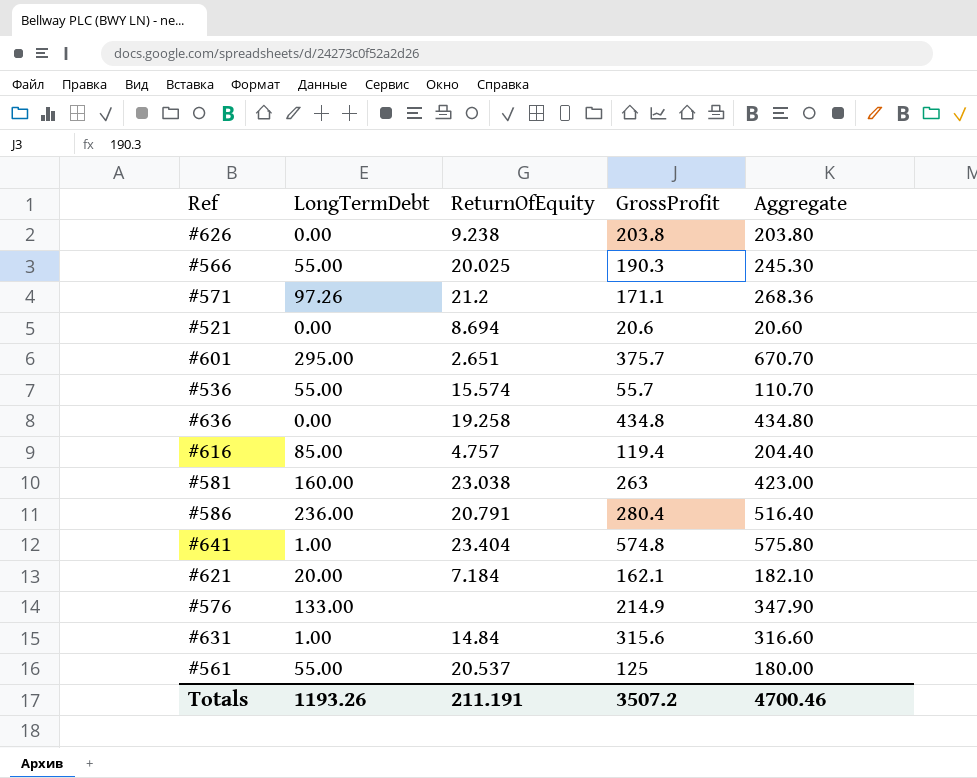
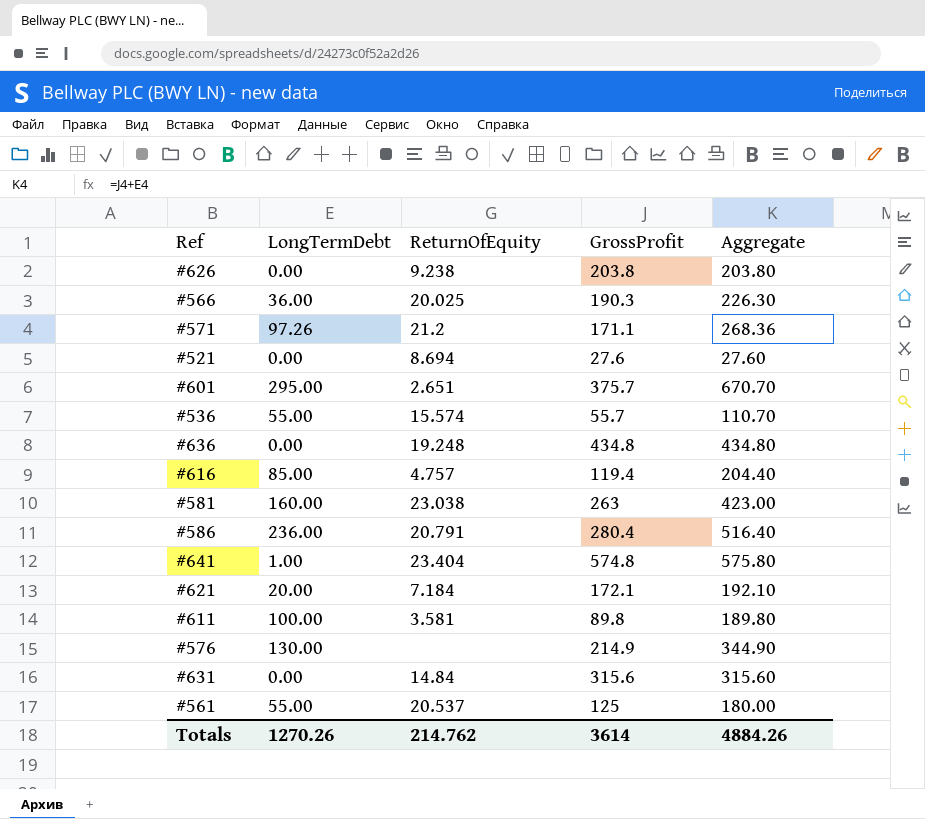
#566 | LongTermDebt: 55.00 -> 36.00
#566 | Aggregate: 245.30 -> 226.30
#521 | GrossProfit: 20.6 -> 27.6
#521 | Aggregate: 20.60 -> 27.60
#636 | ReturnOfEquity: 19.258 -> 19.248
#621 | GrossProfit: 162.1 -> 172.1
#621 | Aggregate: 182.10 -> 192.10
row #611: none -> 100.00 | 3.581 | 89.8 | 189.80
#576 | LongTermDebt: 133.00 -> 130.00
#576 | Aggregate: 347.90 -> 344.90
#631 | LongTermDebt: 1.00 -> 0.00
#631 | Aggregate: 316.60 -> 315.60
Totals | LongTermDebt: 1193.26 -> 1270.26
Totals | ReturnOfEquity: 211.191 -> 214.762
Totals | GrossProfit: 3507.2 -> 3614
Totals | Aggregate: 4700.46 -> 4884.26

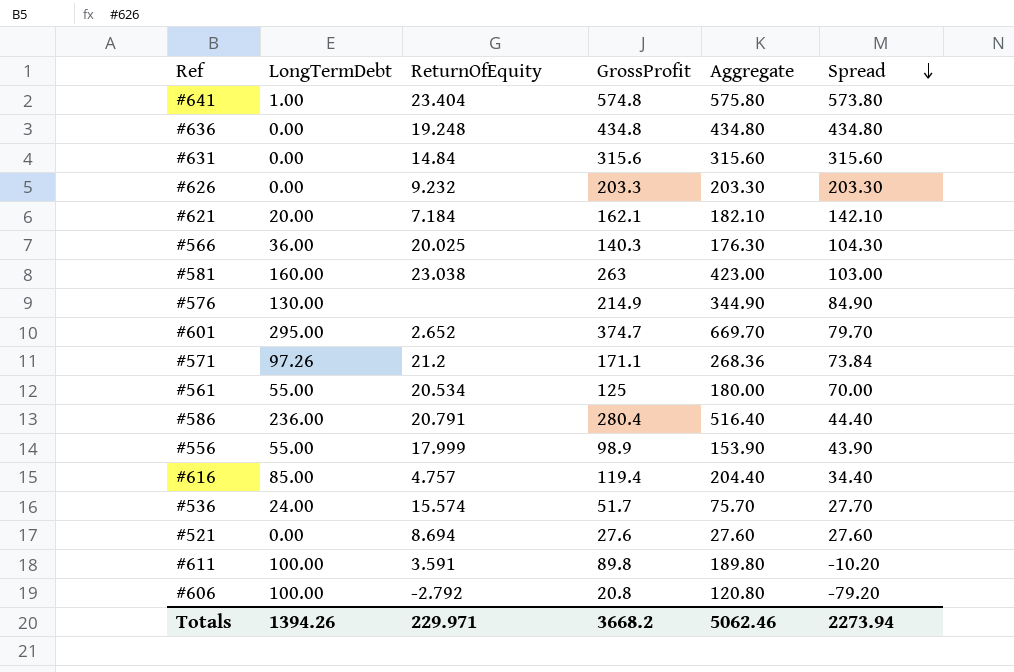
row order: none -> Spread descending
column Spread | formula: none -> [GrossProfit] - [LongTermDebt]
#626 | ReturnOfEquity: 9.238 -> 9.232
#626 | GrossProfit: 203.8 -> 203.3
#626 | Aggregate: 203.80 -> 203.30
#621 | GrossProfit: 172.1 -> 162.1
#621 | Aggregate: 192.10 -> 182.10
#566 | GrossProfit: 190.3 -> 140.3
#566 | Aggregate: 226.30 -> 176.30
#601 | ReturnOfEquity: 2.651 -> 2.652
#601 | GrossProfit: 375.7 -> 374.7
#601 | Aggregate: 670.70 -> 669.70
#561 | ReturnOfEquity: 20.537 -> 20.534
row #556: none -> 55.00 | 17.999 | 98.9 | 153.90 | 43.90
#536 | LongTermDebt: 55.00 -> 24.00
#536 | GrossProfit: 55.7 -> 51.7
#536 | Aggregate: 110.70 -> 75.70
#611 | ReturnOfEquity: 3.581 -> 3.591
row #606: none -> 100.00 | -2.792 | 20.8 | 120.80 | -79.20
Totals | LongTermDebt: 1270.26 -> 1394.26
Totals | ReturnOfEquity: 214.762 -> 229.971
Totals | GrossProfit: 3614 -> 3668.2
Totals | Aggregate: 4884.26 -> 5062.46

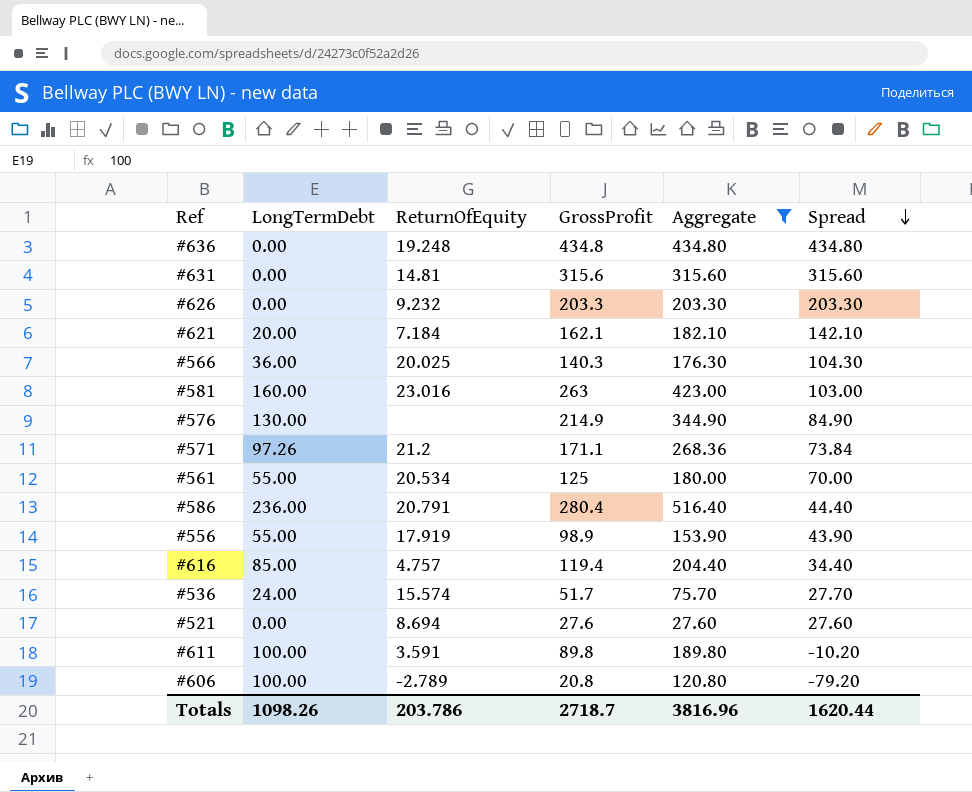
filter: none -> Aggregate <= 516.40
#631 | ReturnOfEquity: 14.84 -> 14.81
#581 | ReturnOfEquity: 23.038 -> 23.016
#556 | ReturnOfEquity: 17.999 -> 17.919
#606 | ReturnOfEquity: -2.792 -> -2.789
Totals | LongTermDebt: 1394.26 -> 1098.26
Totals | ReturnOfEquity: 229.971 -> 203.786
Totals | GrossProfit: 3668.2 -> 2718.7
Totals | Aggregate: 5062.46 -> 3816.96
Totals | Spread: 2273.94 -> 1620.44

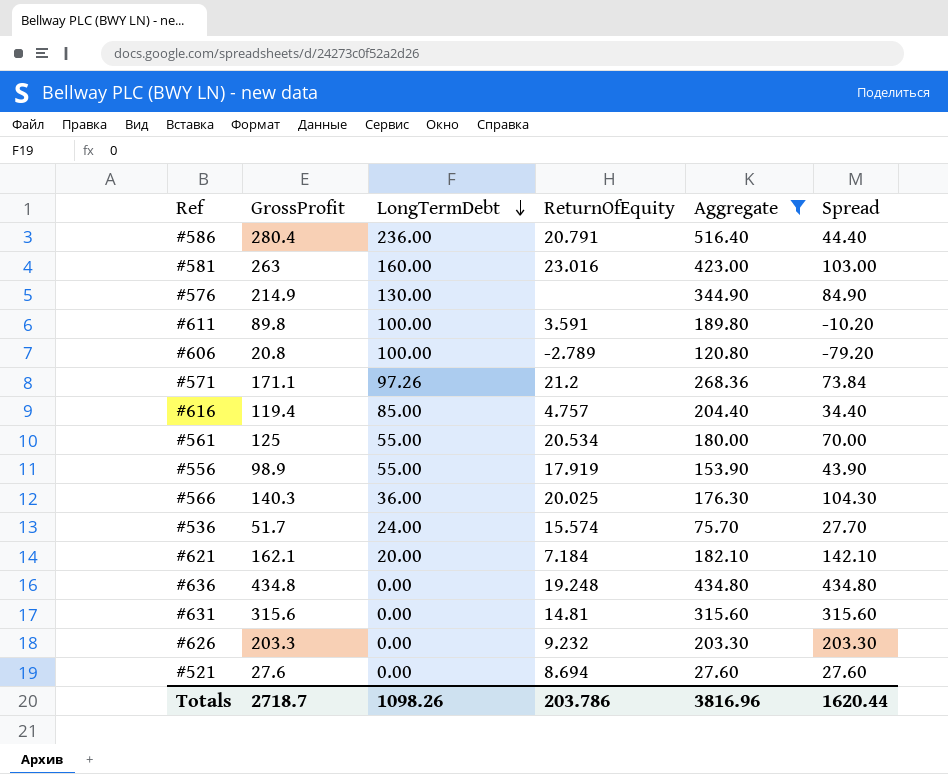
row order: Spread descending -> LongTermDebt descending
column GrossProfit | position: 4 -> 2

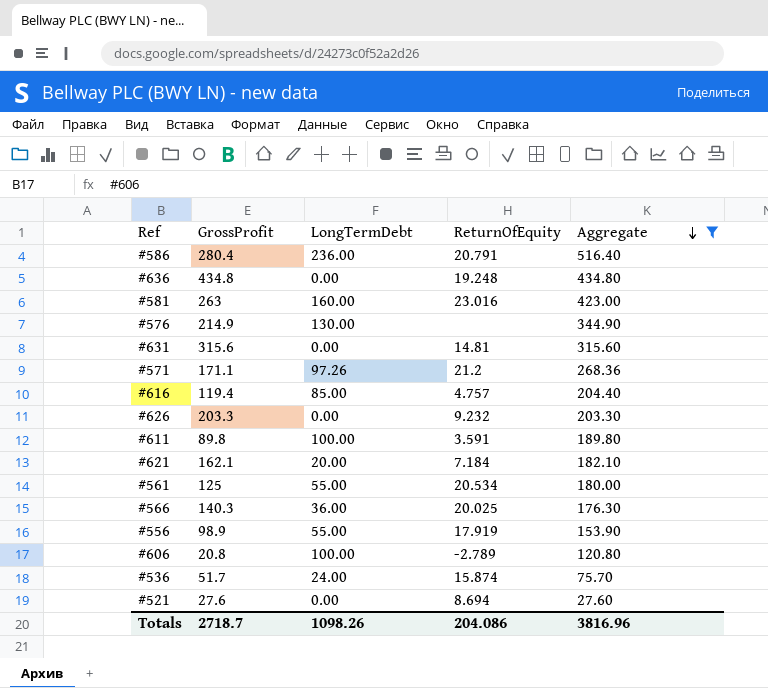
row order: LongTermDebt descending -> Aggregate descending
column Spread | formula: [GrossProfit] - [LongTermDebt] -> none
#536 | ReturnOfEquity: 15.574 -> 15.874
Totals | ReturnOfEquity: 203.786 -> 204.086

